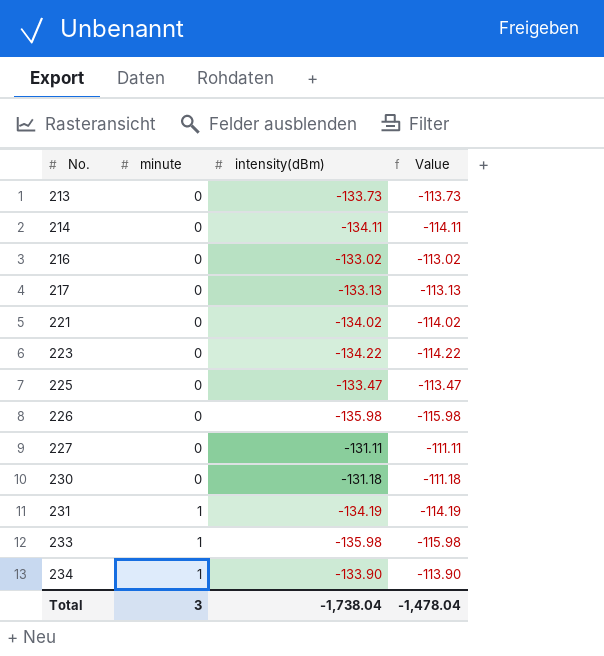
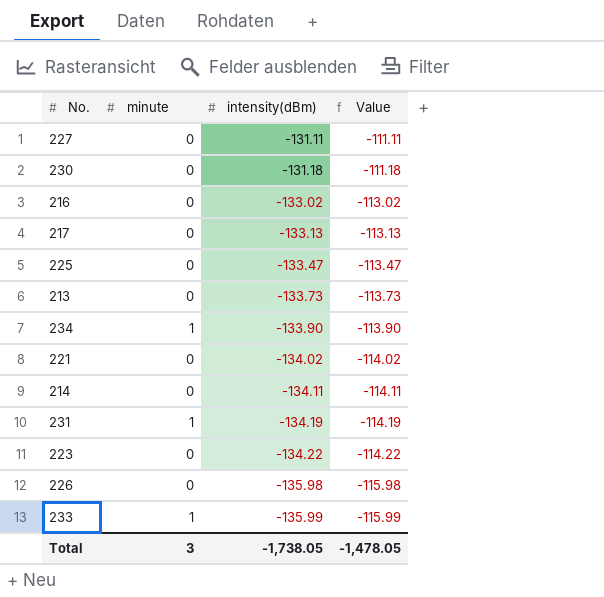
row order: No. ascending -> intensity(dBm) descending
233 | intensity(dBm): -135.98 -> -135.99
233 | Value: -115.98 -> -115.99
Total | intensity(dBm): -1,738.04 -> -1,738.05
Total | Value: -1,478.04 -> -1,478.05

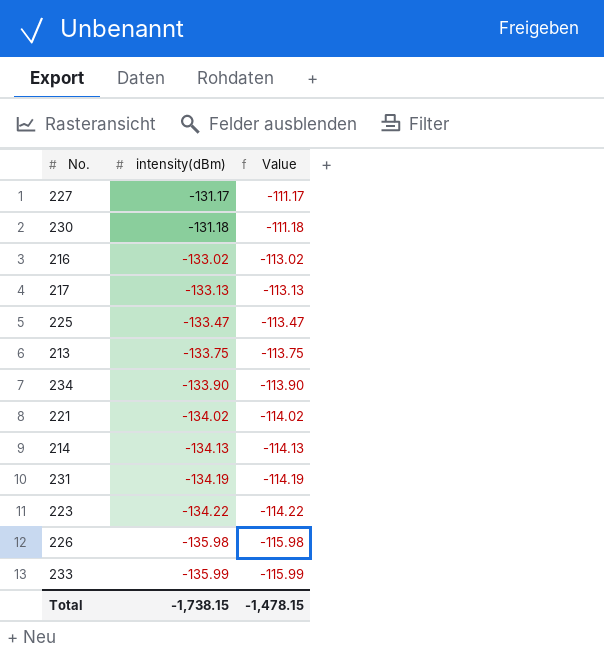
column minute | position: 2 -> none
227 | intensity(dBm): -131.11 -> -131.17
227 | Value: -111.11 -> -111.17
213 | intensity(dBm): -133.73 -> -133.75
213 | Value: -113.73 -> -113.75
214 | intensity(dBm): -134.11 -> -134.13
214 | Value: -114.11 -> -114.13
Total | intensity(dBm): -1,738.05 -> -1,738.15
Total | Value: -1,478.05 -> -1,478.15

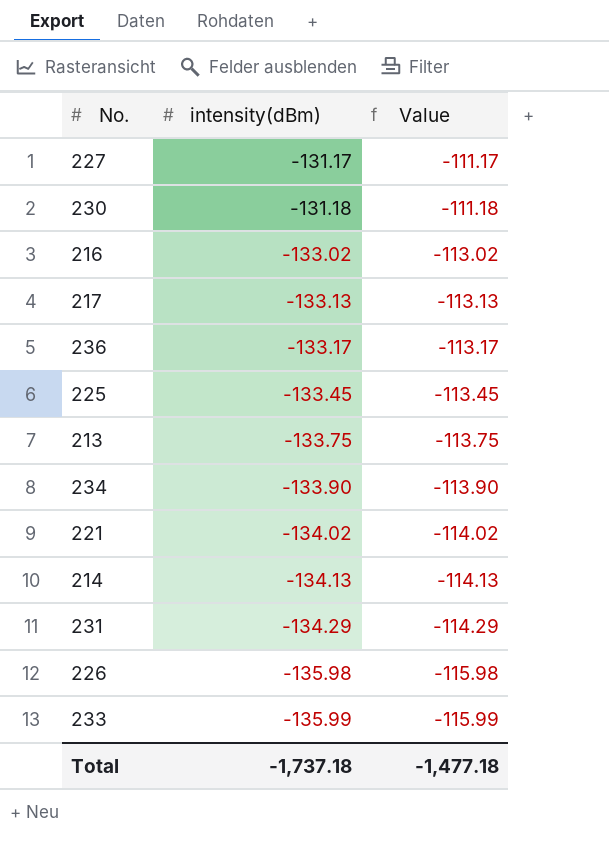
row 223: -134.22 | -114.22 -> none
row 236: none -> -133.17 | -113.17
225 | intensity(dBm): -133.47 -> -133.45
225 | Value: -113.47 -> -113.45
231 | intensity(dBm): -134.19 -> -134.29
231 | Value: -114.19 -> -114.29
Total | intensity(dBm): -1,738.15 -> -1,737.18
Total | Value: -1,478.15 -> -1,477.18

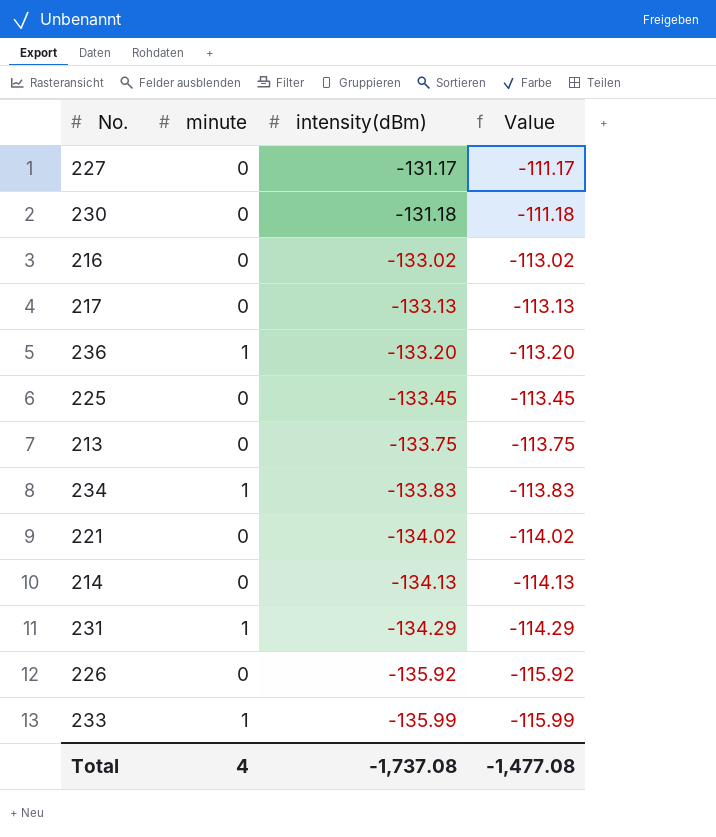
column minute | position: none -> 2
236 | intensity(dBm): -133.17 -> -133.20
236 | Value: -113.17 -> -113.20
234 | intensity(dBm): -133.90 -> -133.83
234 | Value: -113.90 -> -113.83
226 | intensity(dBm): -135.98 -> -135.92
226 | Value: -115.98 -> -115.92
Total | intensity(dBm): -1,737.18 -> -1,737.08
Total | Value: -1,477.18 -> -1,477.08

